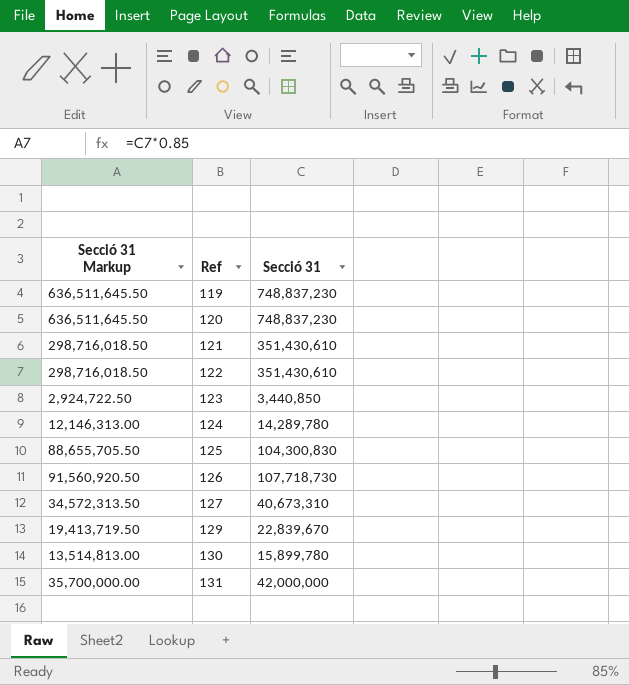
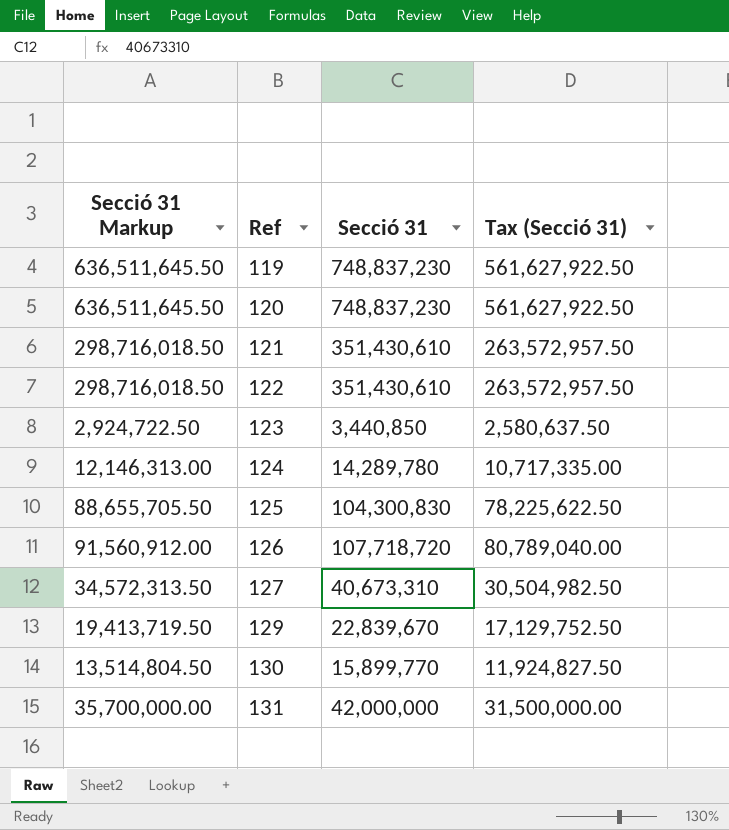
column Tax (Secció 31) | formula: none -> [Secció 31] * 0.75
126 | Secció 31 Markup: 91,560,920.50 -> 91,560,912.00
126 | Secció 31: 107,718,730 -> 107,718,720
130 | Secció 31 Markup: 13,514,813.00 -> 13,514,804.50
130 | Secció 31: 15,899,780 -> 15,899,770

